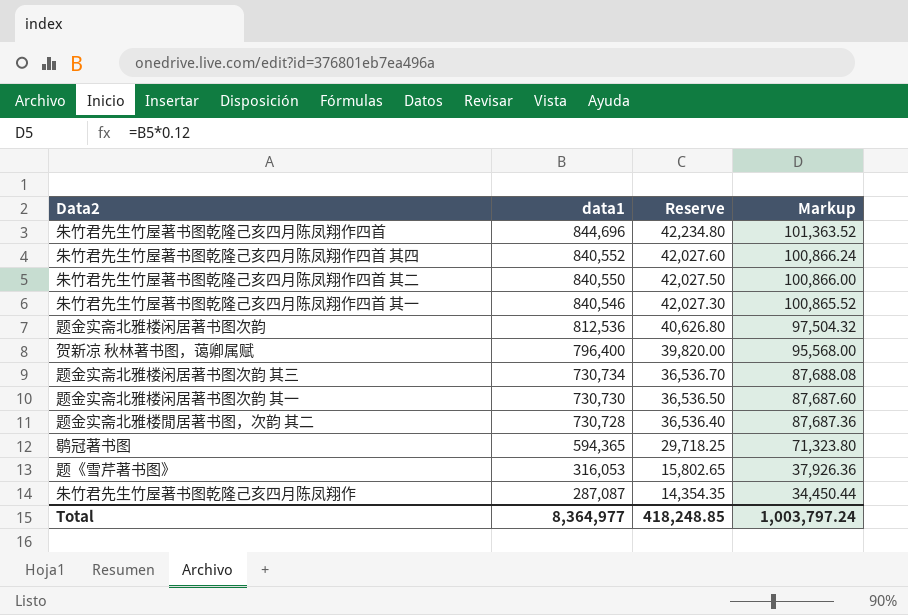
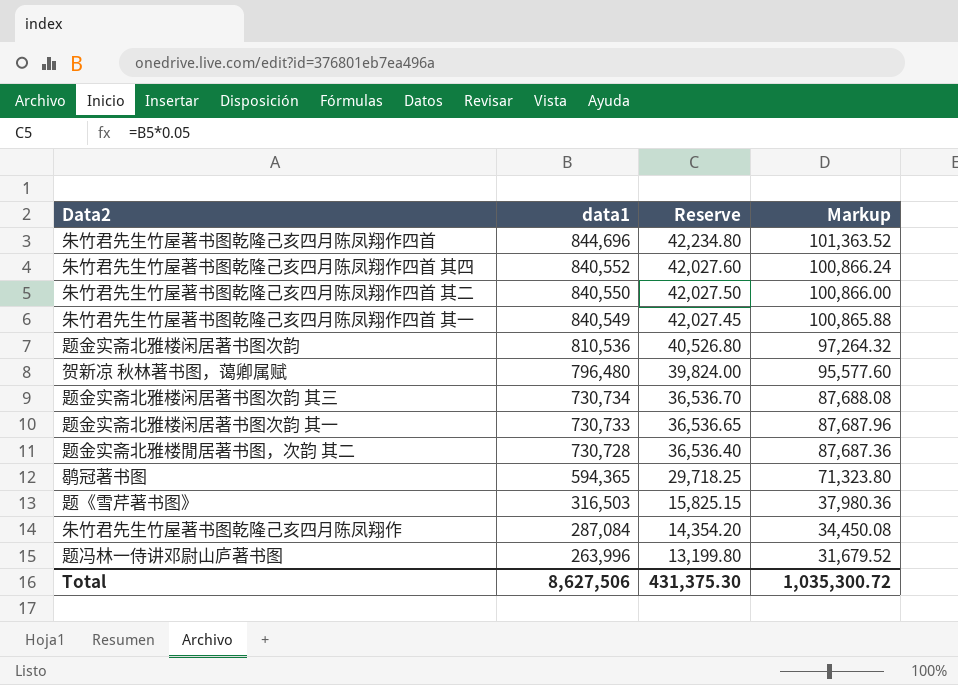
朱竹君先生竹屋著书图乾隆己亥四月陈凤翔作四首 其一 | data1: 840,546 -> 840,549
朱竹君先生竹屋著书图乾隆己亥四月陈凤翔作四首 其一 | Reserve: 42,027.30 -> 42,027.45
朱竹君先生竹屋著书图乾隆己亥四月陈凤翔作四首 其一 | Markup: 100,865.52 -> 100,865.88
题金实斋北雅楼闲居著书图次韵 | data1: 812,536 -> 810,536
题金实斋北雅楼闲居著书图次韵 | Reserve: 40,626.80 -> 40,526.80
题金实斋北雅楼闲居著书图次韵 | Markup: 97,504.32 -> 97,264.32
贺新凉 秋林著书图，蔼卿属赋 | data1: 796,400 -> 796,480
贺新凉 秋林著书图，蔼卿属赋 | Reserve: 39,820.00 -> 39,824.00
贺新凉 秋林著书图，蔼卿属赋 | Markup: 95,568.00 -> 95,577.60
题金实斋北雅楼闲居著书图次韵 其一 | data1: 730,730 -> 730,733
题金实斋北雅楼闲居著书图次韵 其一 | Reserve: 36,536.50 -> 36,536.65
题金实斋北雅楼闲居著书图次韵 其一 | Markup: 87,687.60 -> 87,687.96
题《雪芹著书图》 | data1: 316,053 -> 316,503
题《雪芹著书图》 | Reserve: 15,802.65 -> 15,825.15
题《雪芹著书图》 | Markup: 37,926.36 -> 37,980.36
朱竹君先生竹屋著书图乾隆己亥四月陈凤翔作 | data1: 287,087 -> 287,084
朱竹君先生竹屋著书图乾隆己亥四月陈凤翔作 | Reserve: 14,354.35 -> 14,354.20
朱竹君先生竹屋著书图乾隆己亥四月陈凤翔作 | Markup: 34,450.44 -> 34,450.08
row 题冯林一侍讲邓尉山庐著书图: none -> 263,996 | 13,199.80 | 31,679.52
Total | data1: 8,364,977 -> 8,627,506
Total | Reserve: 418,248.85 -> 431,375.30
Total | Markup: 1,003,797.24 -> 1,035,300.72

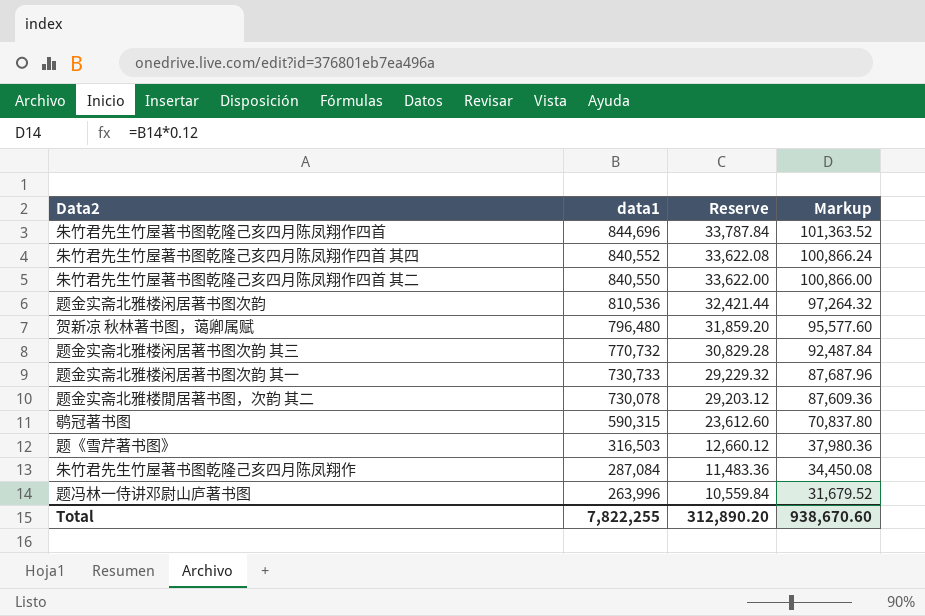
column Reserve | formula: [data1] * 0.05 -> [data1] * 0.04
row 朱竹君先生竹屋著书图乾隆己亥四月陈凤翔作四首 其一: 840,549 | 42,027.45 | 100,865.88 -> none
题金实斋北雅楼闲居著书图次韵 其三 | data1: 730,734 -> 770,732
题金实斋北雅楼闲居著书图次韵 其三 | Markup: 87,688.08 -> 92,487.84
题金实斋北雅楼閒居著书图，次韵 其二 | data1: 730,728 -> 730,078
题金实斋北雅楼閒居著书图，次韵 其二 | Markup: 87,687.36 -> 87,609.36
鹖冠著书图 | data1: 594,365 -> 590,315
鹖冠著书图 | Markup: 71,323.80 -> 70,837.80
Total | data1: 8,627,506 -> 7,822,255
Total | Reserve: 431,375.30 -> 312,890.20
Total | Markup: 1,035,300.72 -> 938,670.60

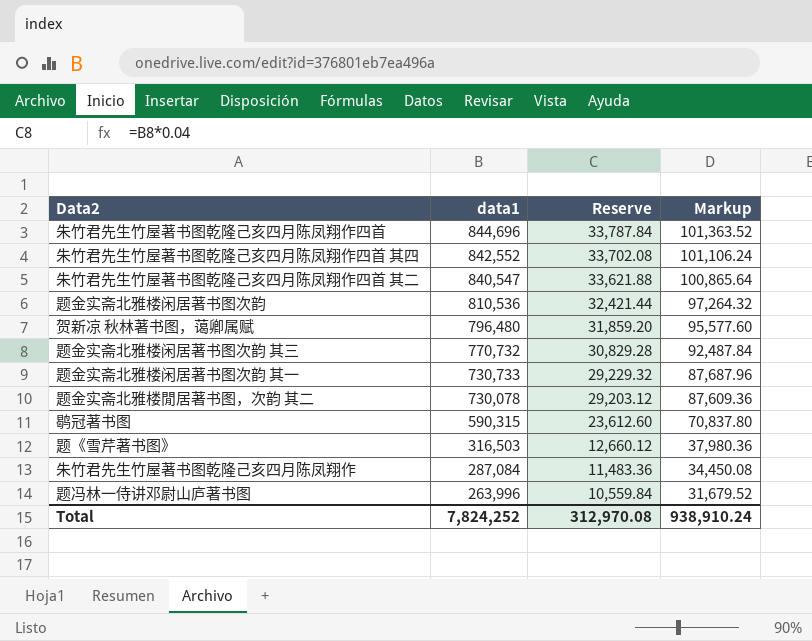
朱竹君先生竹屋著书图乾隆己亥四月陈凤翔作四首 其四 | data1: 840,552 -> 842,552
朱竹君先生竹屋著书图乾隆己亥四月陈凤翔作四首 其四 | Reserve: 33,622.08 -> 33,702.08
朱竹君先生竹屋著书图乾隆己亥四月陈凤翔作四首 其四 | Markup: 100,866.24 -> 101,106.24
朱竹君先生竹屋著书图乾隆己亥四月陈凤翔作四首 其二 | data1: 840,550 -> 840,547
朱竹君先生竹屋著书图乾隆己亥四月陈凤翔作四首 其二 | Reserve: 33,622.00 -> 33,621.88
朱竹君先生竹屋著书图乾隆己亥四月陈凤翔作四首 其二 | Markup: 100,866.00 -> 100,865.64
Total | data1: 7,822,255 -> 7,824,252
Total | Reserve: 312,890.20 -> 312,970.08
Total | Markup: 938,670.60 -> 938,910.24

